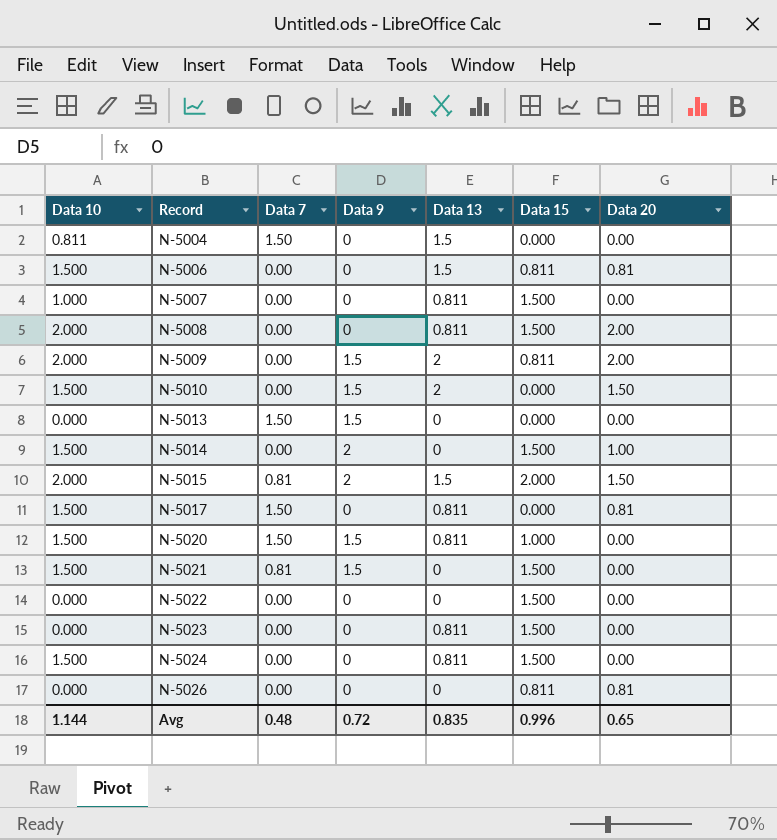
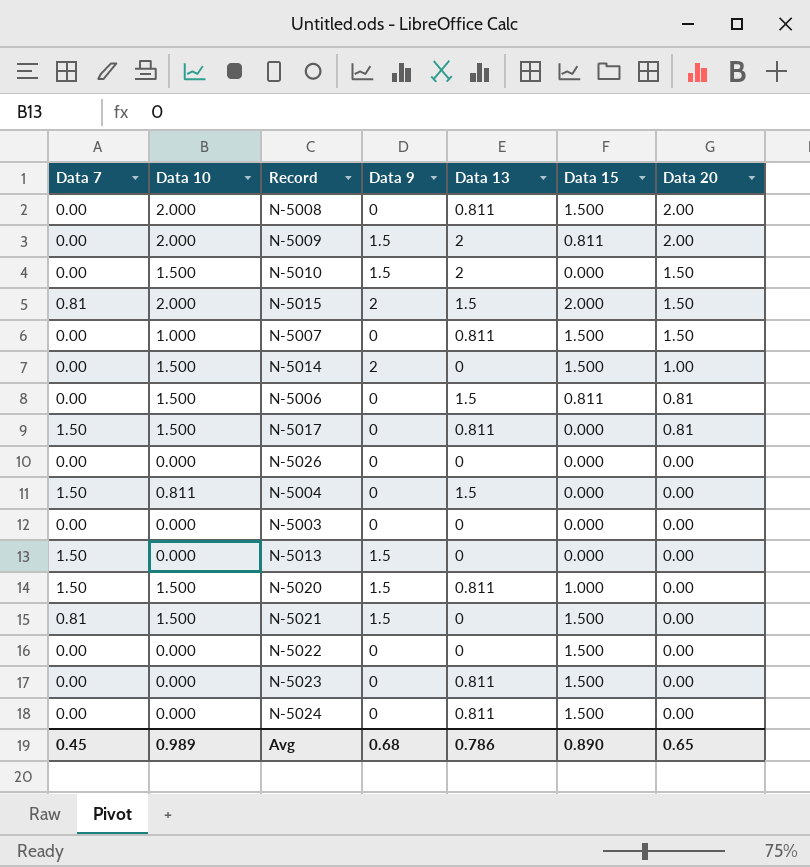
row order: Record ascending -> Data 20 descending
column Data 7 | position: 3 -> 1
N-5007 | Data 20: 0.00 -> 1.50
N-5026 | Data 15: 0.811 -> 0.000
N-5026 | Data 20: 0.81 -> 0.00
row N-5003: none -> 0.00 | 0.000 | 0 | 0 | 0.000 | 0.00
N-5024 | Data 10: 1.500 -> 0.000
Avg | Data 7: 0.48 -> 0.45
Avg | Data 10: 1.144 -> 0.989
Avg | Data 9: 0.72 -> 0.68
Avg | Data 13: 0.835 -> 0.786
Avg | Data 15: 0.996 -> 0.890

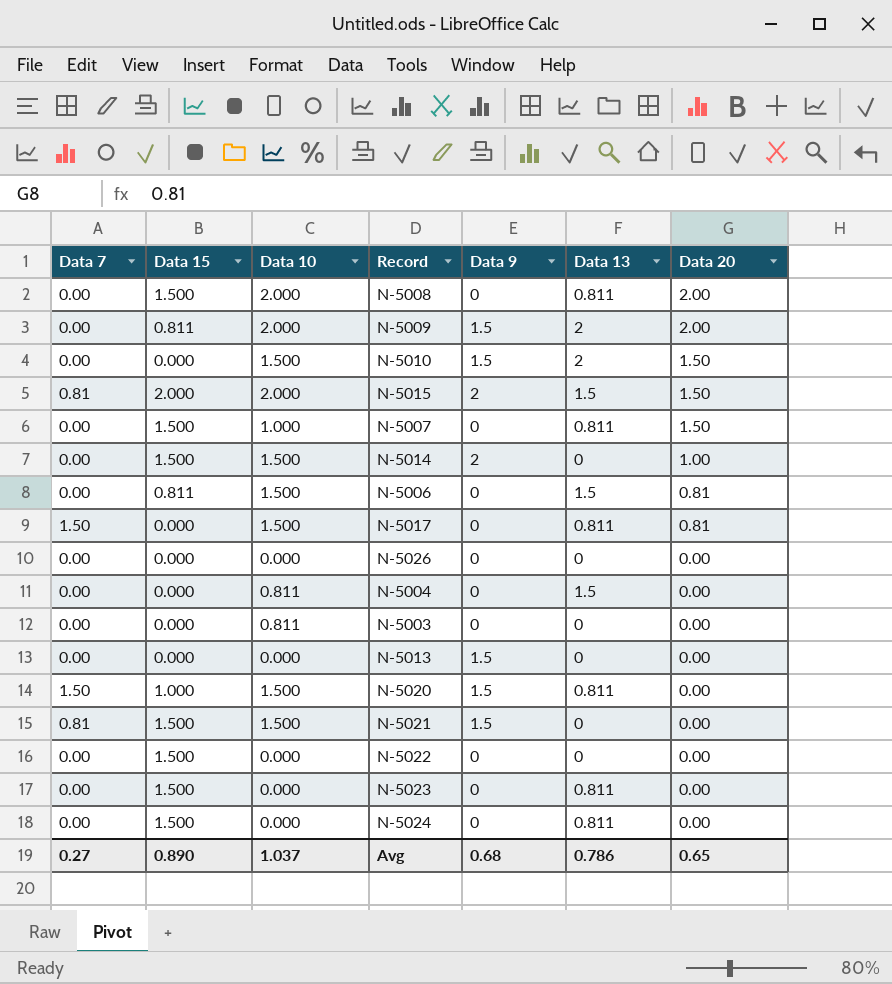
column Data 15 | position: 6 -> 2
N-5004 | Data 7: 1.50 -> 0.00
N-5003 | Data 10: 0.000 -> 0.811
N-5013 | Data 7: 1.50 -> 0.00
Avg | Data 7: 0.45 -> 0.27
Avg | Data 10: 0.989 -> 1.037

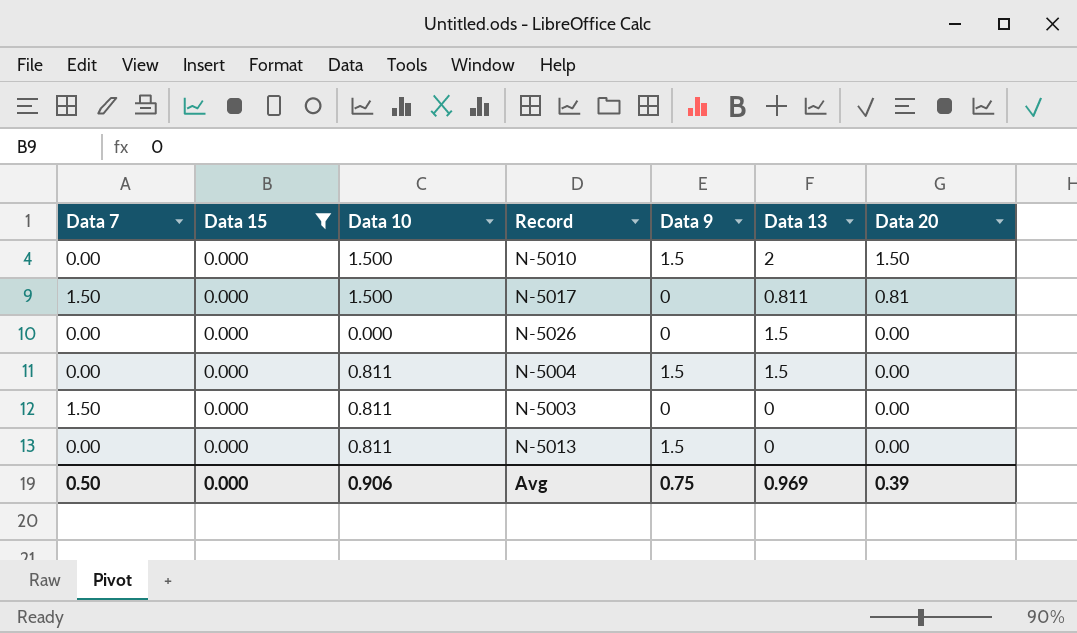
filter: none -> Data 15 = 0.000
N-5026 | Data 13: 0 -> 1.5
N-5004 | Data 9: 0 -> 1.5
N-5003 | Data 7: 0.00 -> 1.50
N-5013 | Data 10: 0.000 -> 0.811
Avg | Data 7: 0.27 -> 0.50
Avg | Data 15: 0.890 -> 0.000
Avg | Data 10: 1.037 -> 0.906
Avg | Data 9: 0.68 -> 0.75
Avg | Data 13: 0.786 -> 0.969
Avg | Data 20: 0.65 -> 0.39

